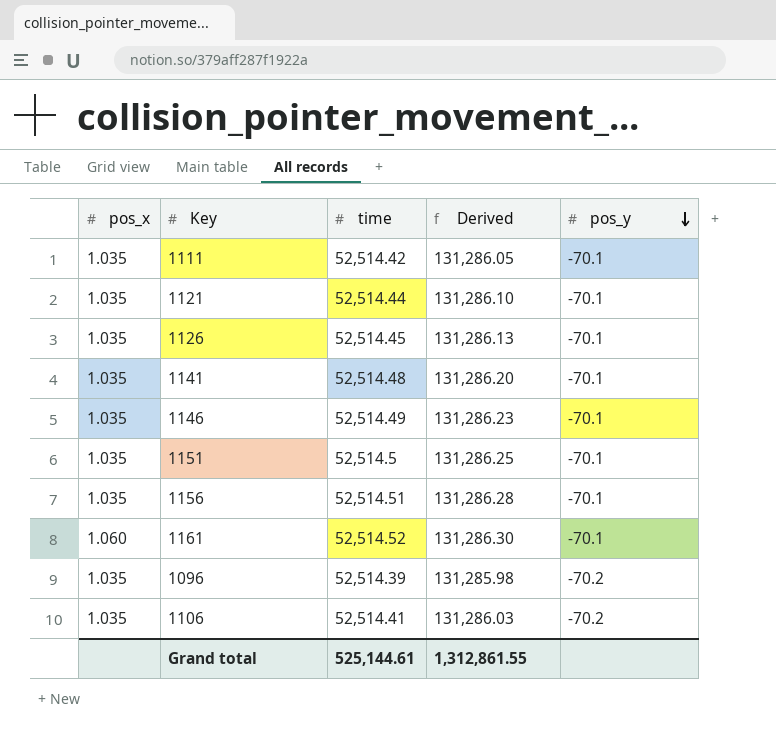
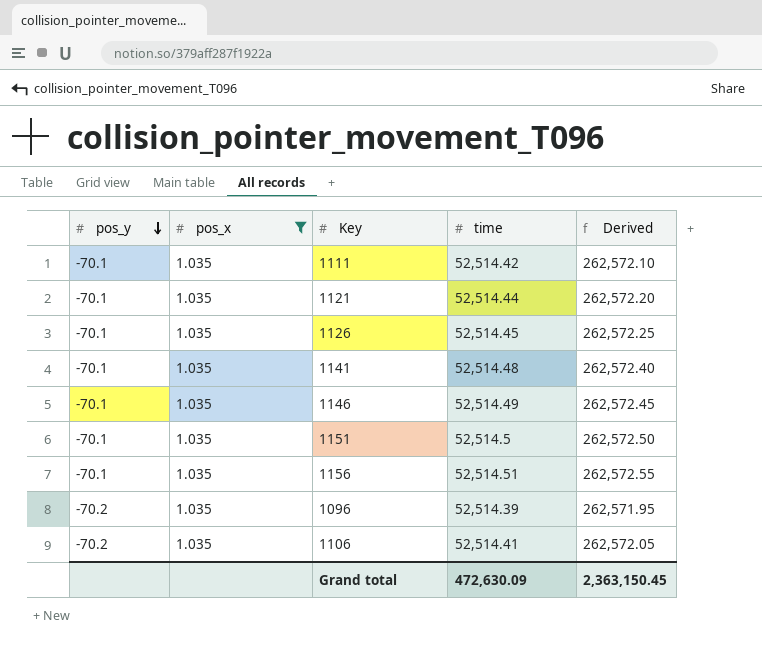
filter: none -> pos_x = 1.035
column pos_y | position: 5 -> 1
column Derived | formula: [time] * 2.5 -> [time] * 5
Grand total | time: 525,144.61 -> 472,630.09
Grand total | Derived: 1,312,861.55 -> 2,363,150.45

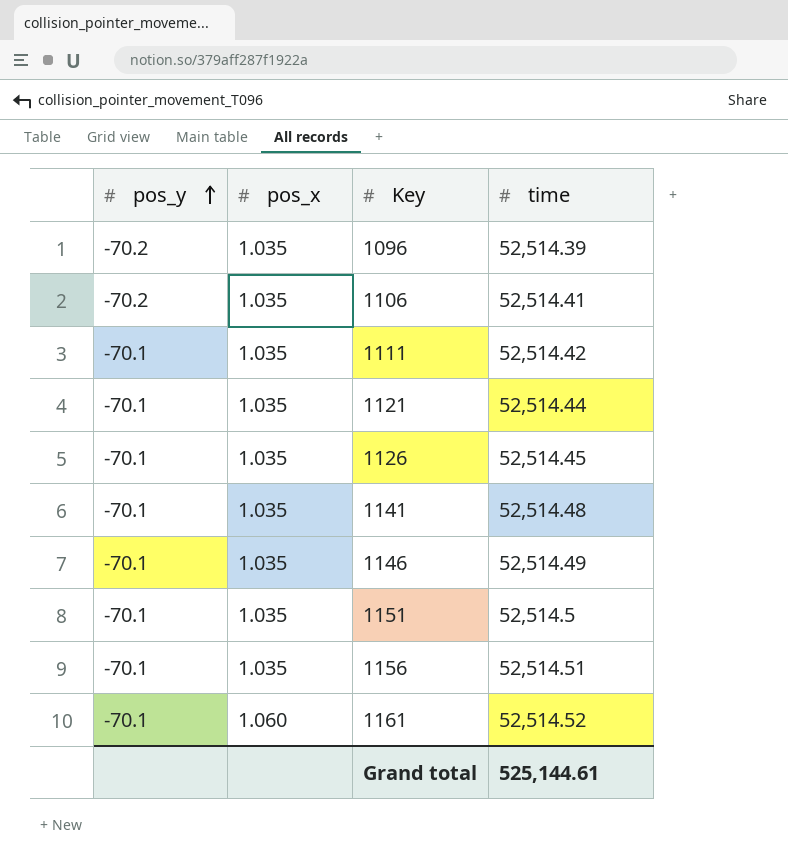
filter: pos_x = 1.035 -> none
row order: pos_y descending -> pos_y ascending
column Derived | formula: [time] * 5 -> none
Grand total | time: 472,630.09 -> 525,144.61

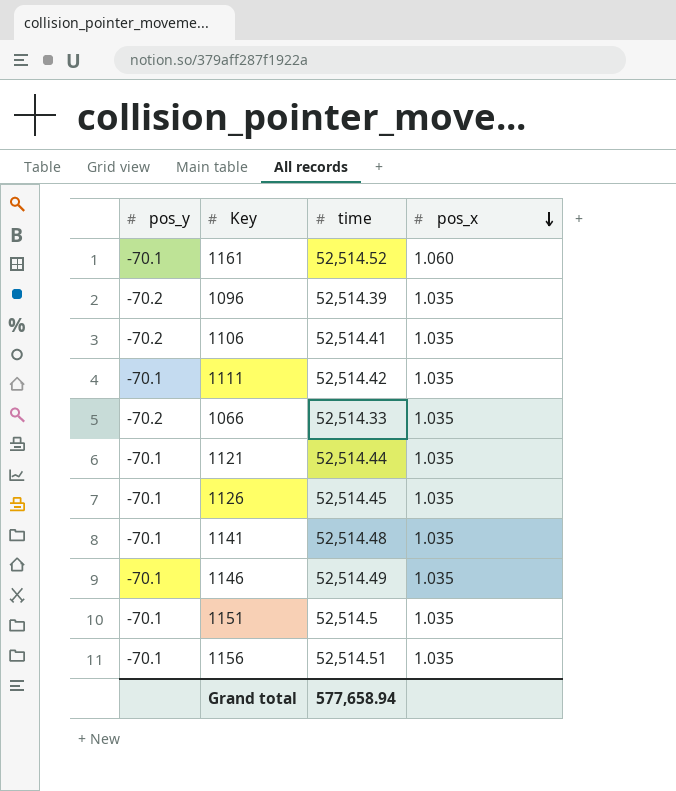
row order: pos_y ascending -> pos_x descending
column pos_x | position: 2 -> 4
row 1066: none -> -70.2 | 52,514.33 | 1.035
Grand total | time: 525,144.61 -> 577,658.94

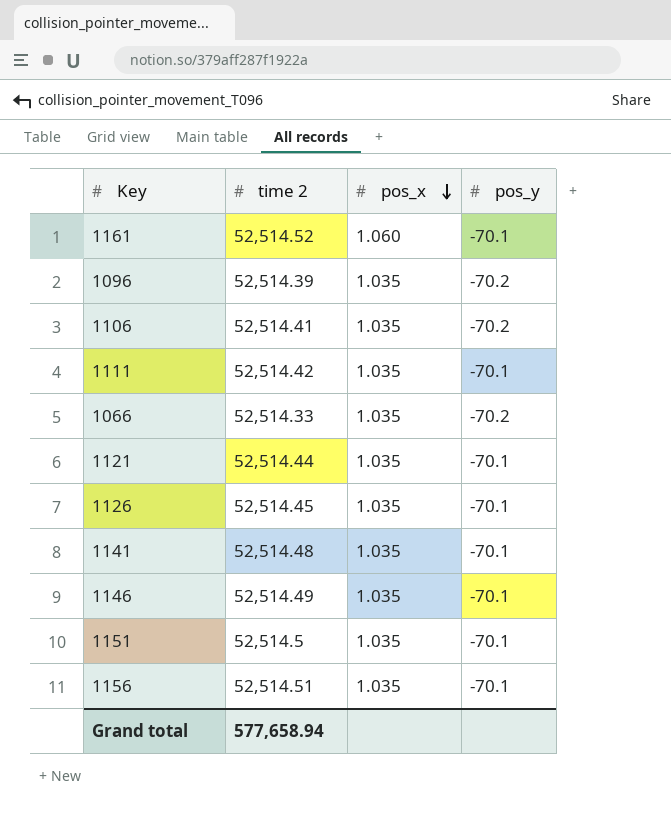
column name: time -> time 2
column pos_y | position: 1 -> 4

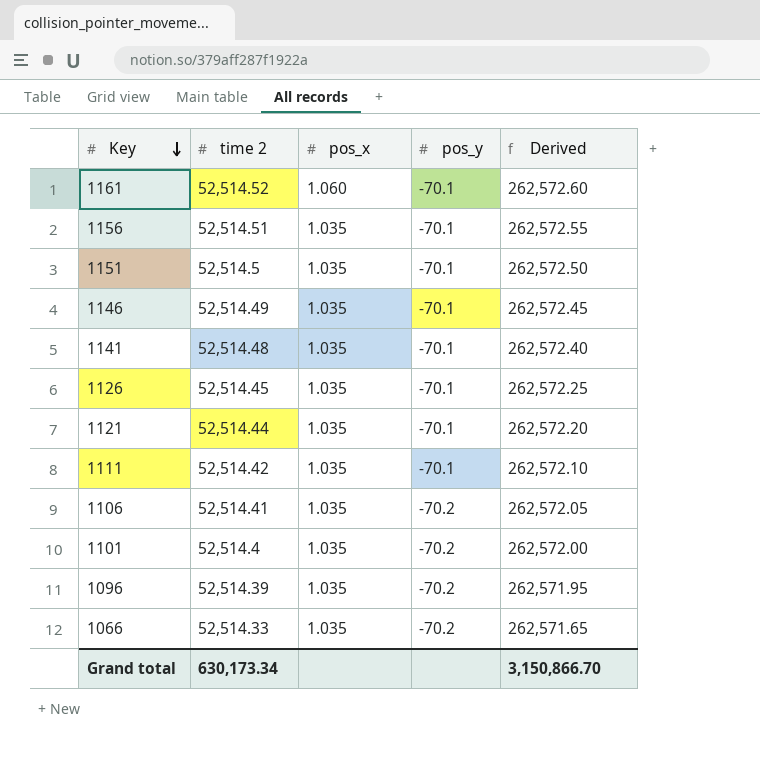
row order: pos_x descending -> Key descending
column Derived | formula: none -> [time 2] * 5
row 1101: none -> 52,514.4 | 1.035 | -70.2 | 262,572.00
Grand total | time 2: 577,658.94 -> 630,173.34

